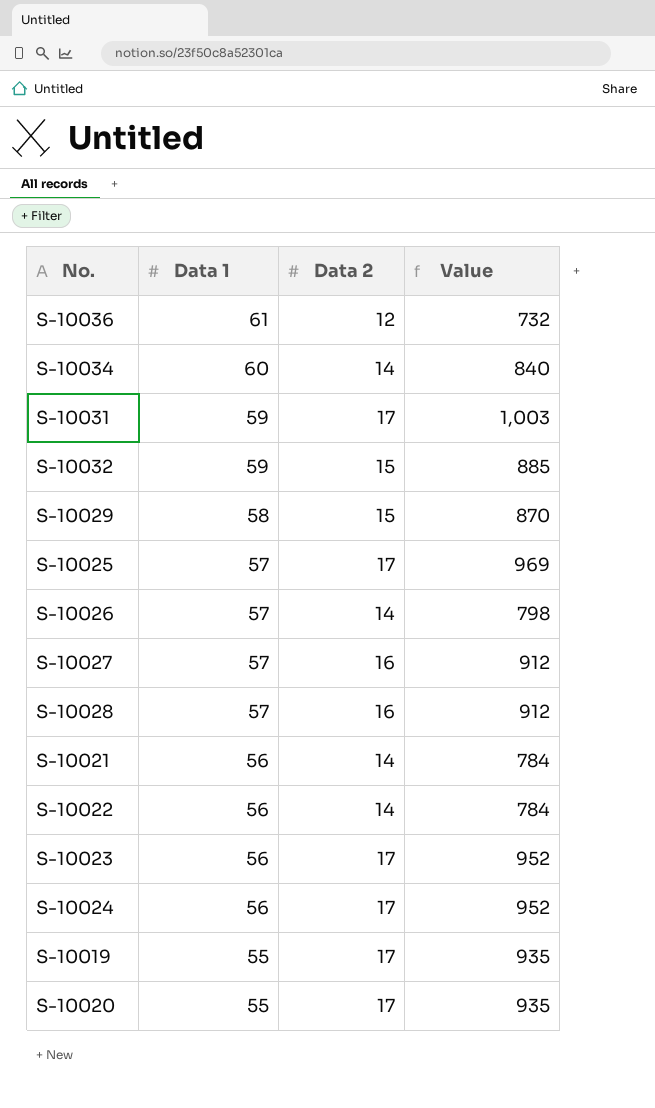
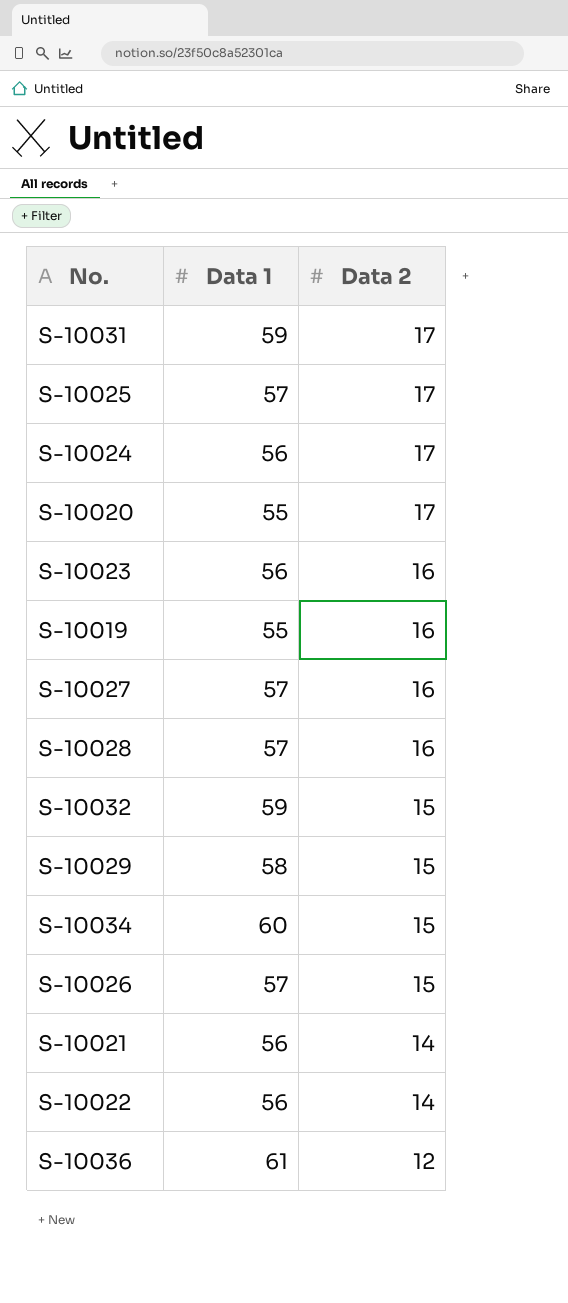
row order: Data 1 descending -> Data 2 descending
column Value | formula: [Data 1] * [Data 2] -> none
S-10023 | Data 2: 17 -> 16
S-10019 | Data 2: 17 -> 16
S-10034 | Data 2: 14 -> 15
S-10026 | Data 2: 14 -> 15

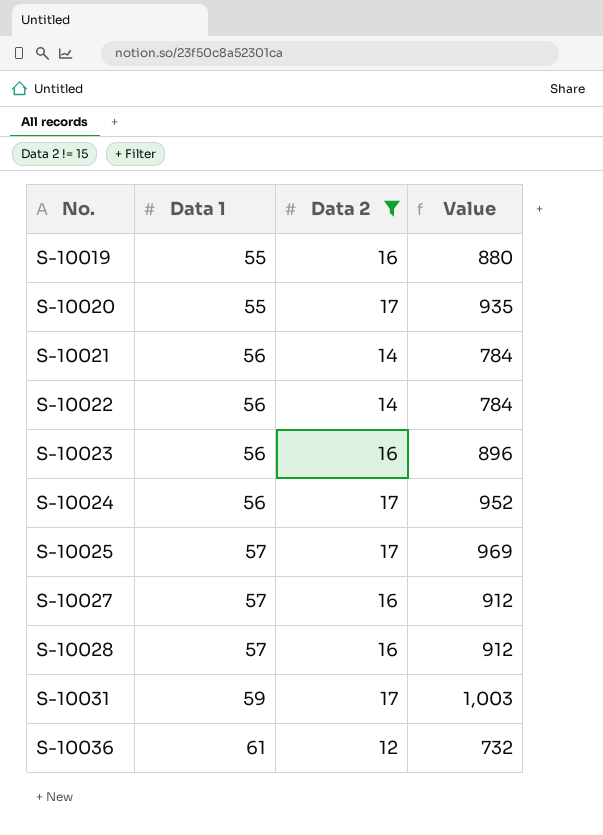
filter: none -> Data 2 != 15
row order: Data 2 descending -> No. ascending
column Value | formula: none -> [Data 1] * [Data 2]

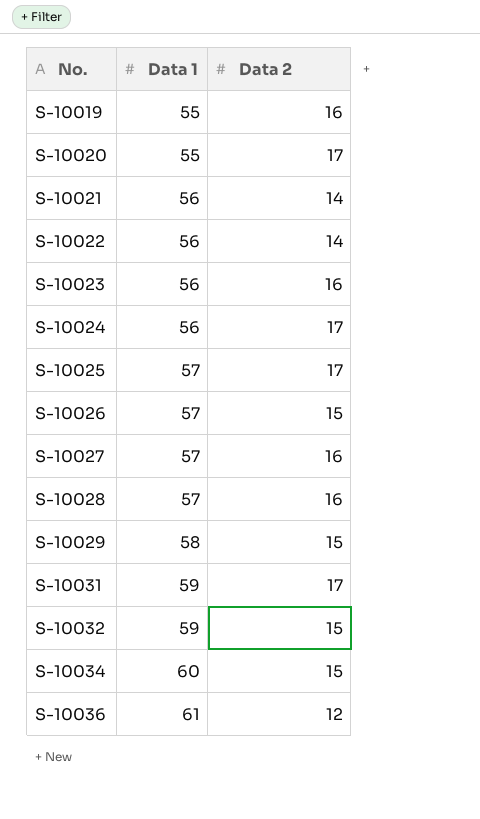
filter: Data 2 != 15 -> none
column Value | formula: [Data 1] * [Data 2] -> none

